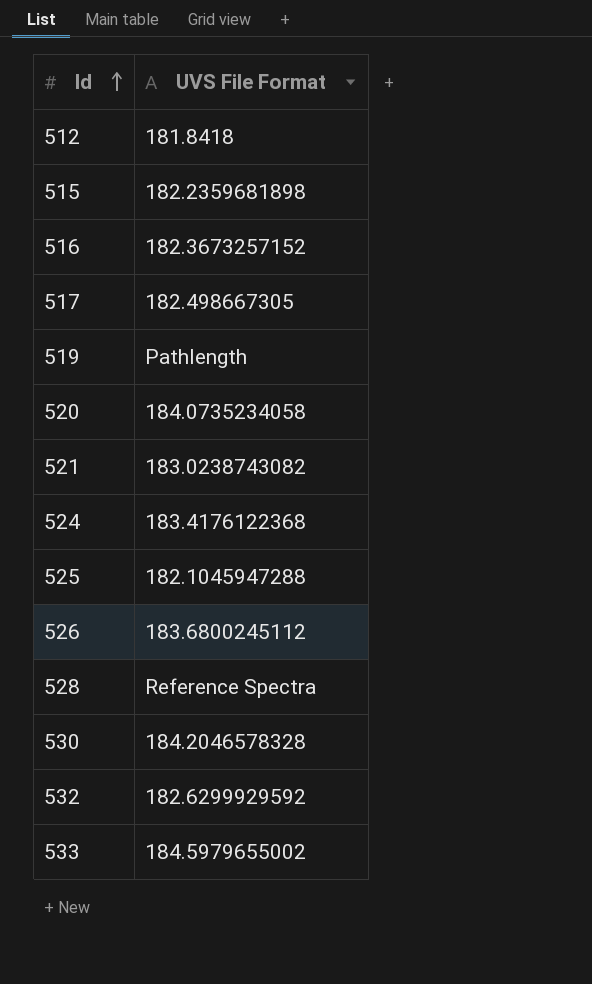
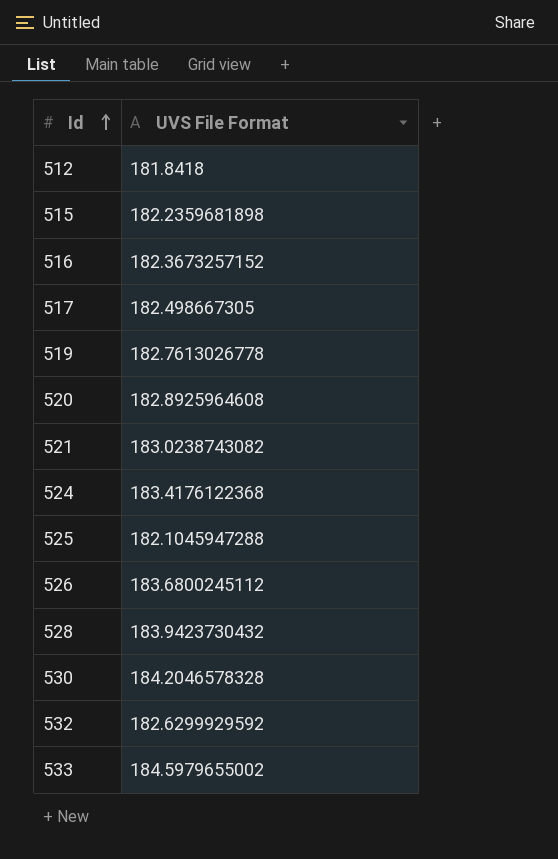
519 | UVS File Format: Pathlength -> 182.7613026778
520 | UVS File Format: 184.0735234058 -> 182.8925964608
528 | UVS File Format: Reference Spectra -> 183.9423730432

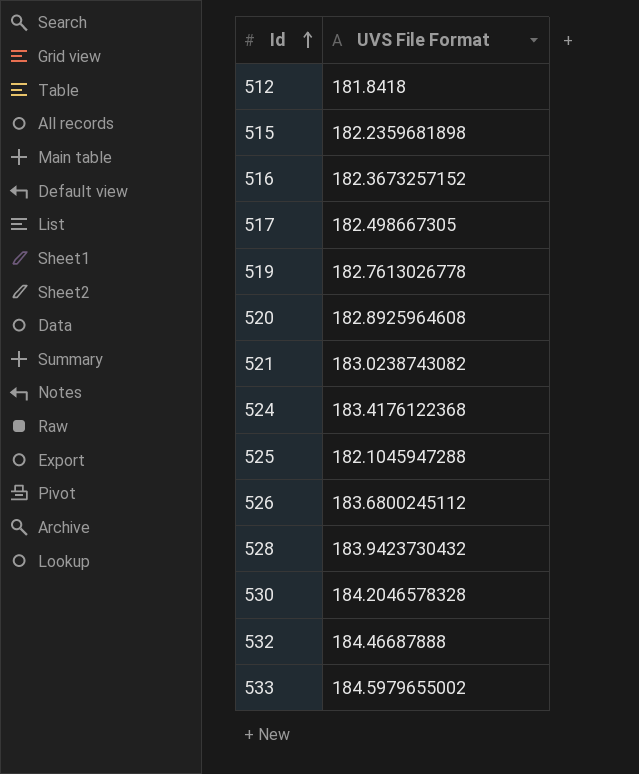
532 | UVS File Format: 182.6299929592 -> 184.46687888

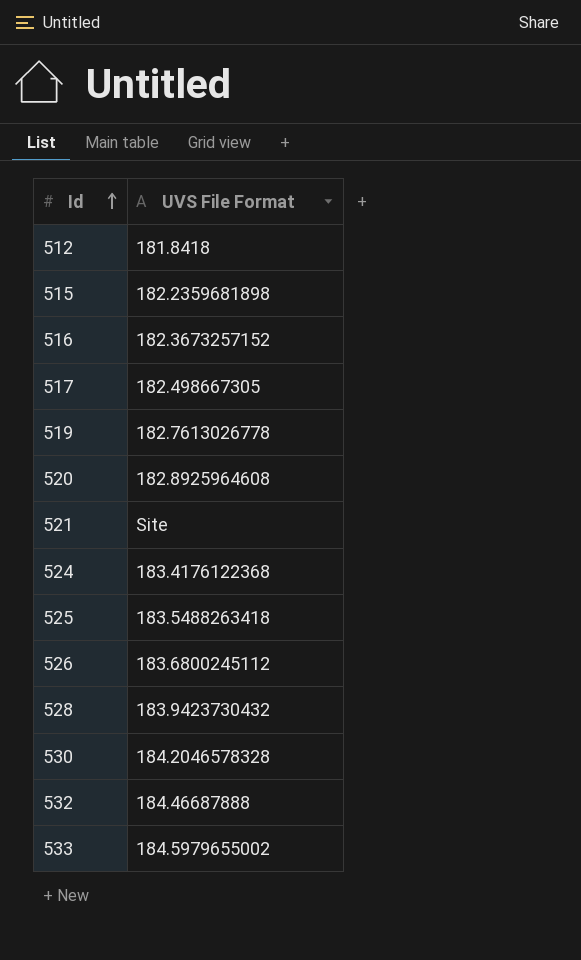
521 | UVS File Format: 183.0238743082 -> Site
525 | UVS File Format: 182.1045947288 -> 183.5488263418

